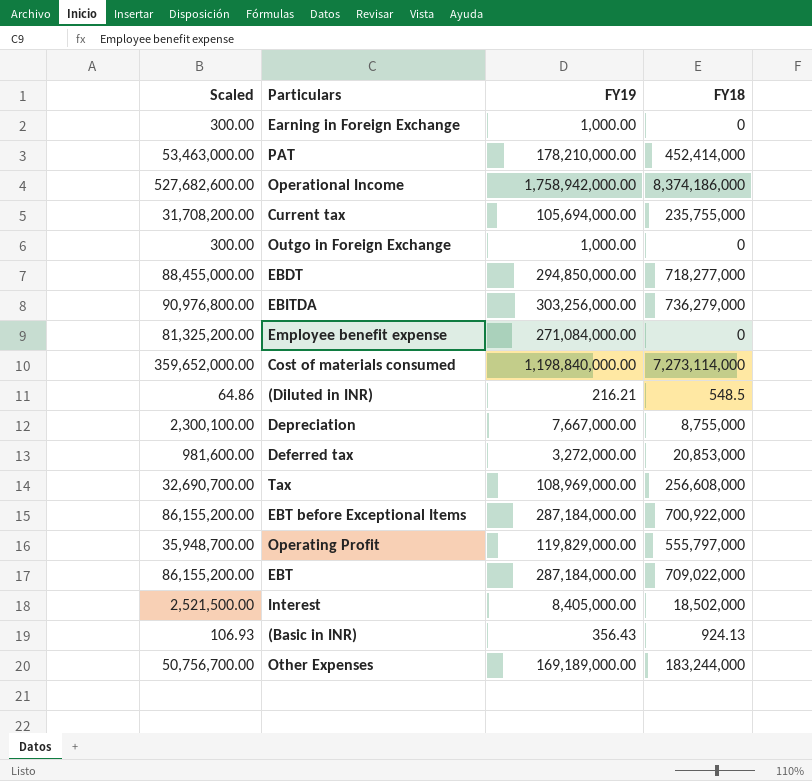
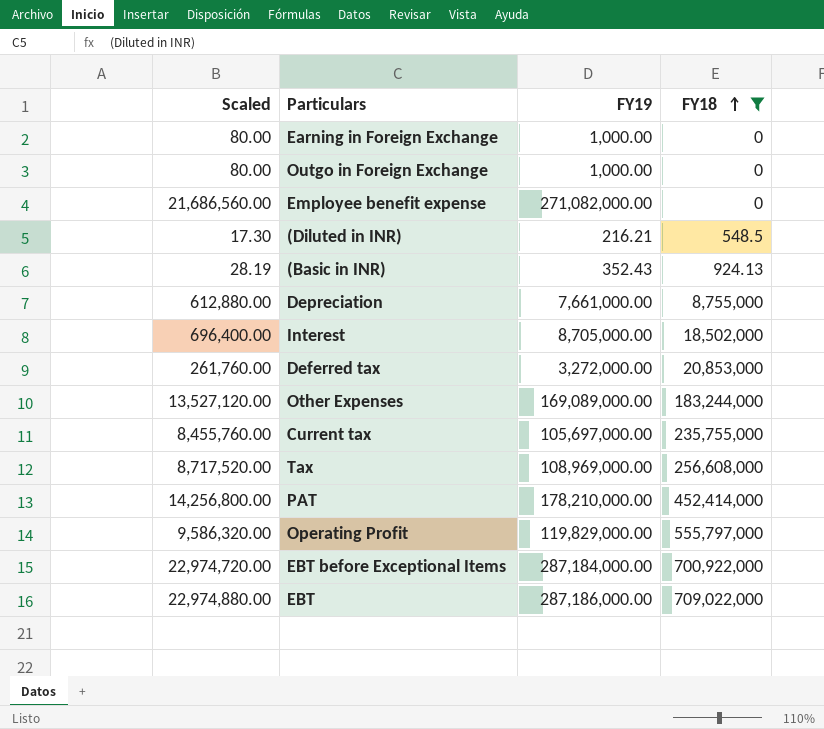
filter: none -> FY18 <= 709,022,000
row order: none -> FY18 ascending
column Scaled | formula: [FY19] * 0.3 -> [FY19] * 0.08
Employee benefit expense | FY19: 271,084,000.00 -> 271,082,000.00
(Basic in INR) | FY19: 356.43 -> 352.43
Depreciation | FY19: 7,667,000.00 -> 7,661,000.00
Interest | FY19: 8,405,000.00 -> 8,705,000.00
Other Expenses | FY19: 169,189,000.00 -> 169,089,000.00
Current tax | FY19: 105,694,000.00 -> 105,697,000.00
EBT | FY19: 287,184,000.00 -> 287,186,000.00

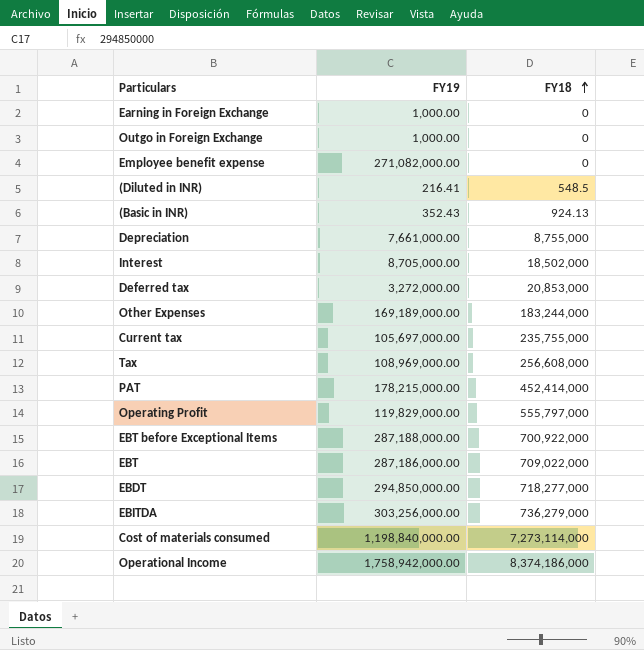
filter: FY18 <= 709,022,000 -> none
column Scaled | formula: [FY19] * 0.08 -> none
(Diluted in INR) | FY19: 216.21 -> 216.41
Other Expenses | FY19: 169,089,000.00 -> 169,189,000.00
PAT | FY19: 178,210,000.00 -> 178,215,000.00
EBT before Exceptional Items | FY19: 287,184,000.00 -> 287,188,000.00

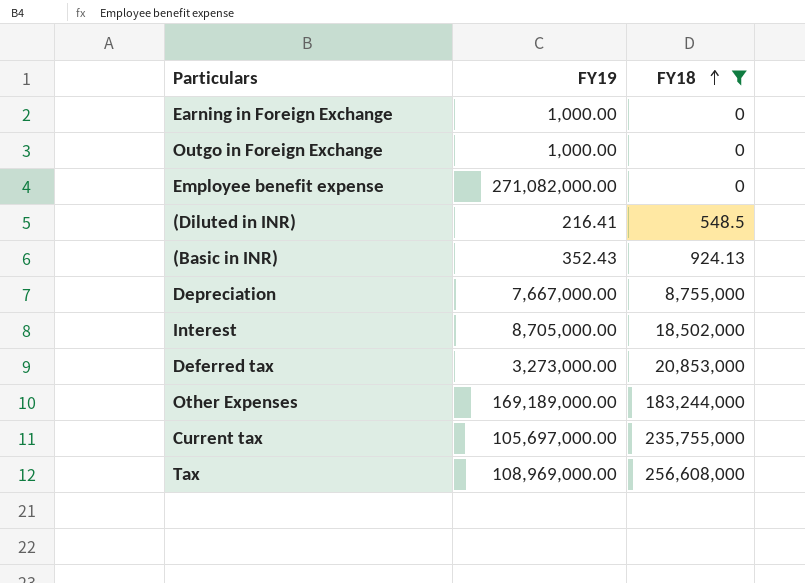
filter: none -> FY18 <= 256,608,000
Depreciation | FY19: 7,661,000.00 -> 7,667,000.00
Deferred tax | FY19: 3,272,000.00 -> 3,273,000.00

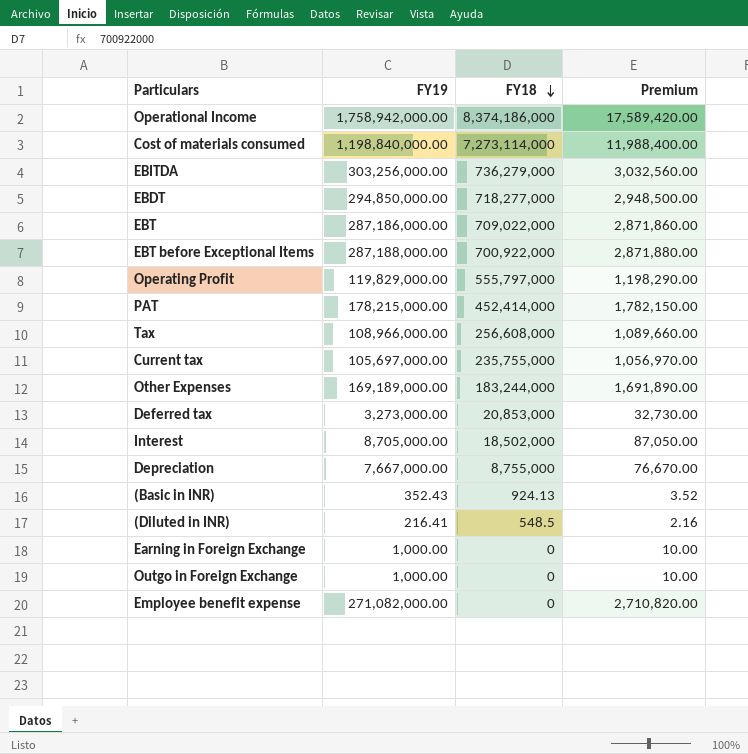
filter: FY18 <= 256,608,000 -> none
row order: FY18 ascending -> FY18 descending
column Premium | formula: none -> [FY19] * 0.01
Tax | FY19: 108,969,000.00 -> 108,966,000.00

